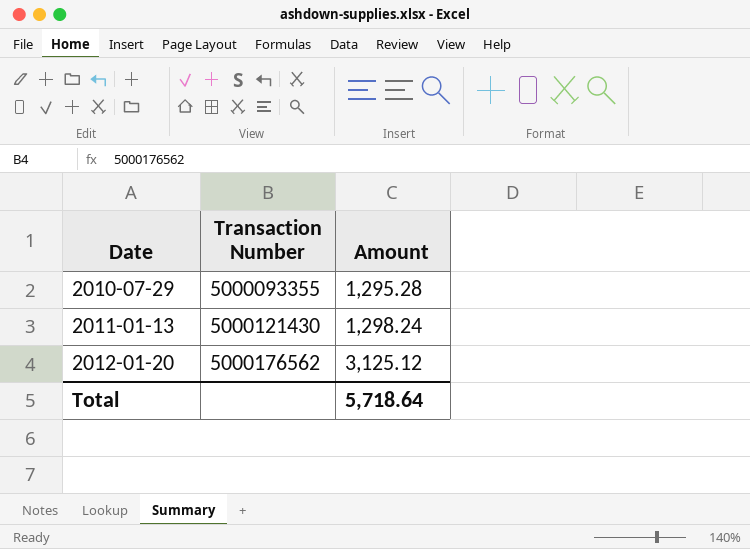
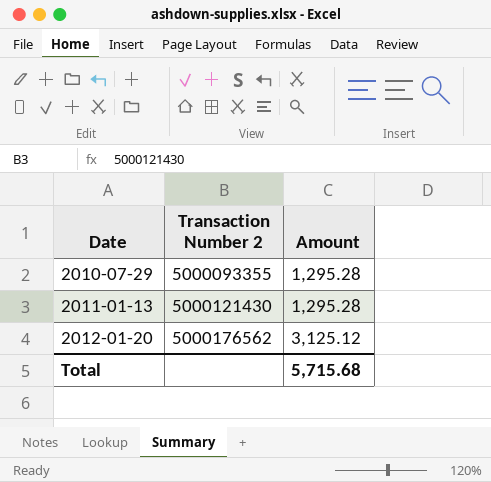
column name: Transaction Number -> Transaction Number 2
2011-01-13 | Amount: 1,298.24 -> 1,295.28
Total | Amount: 5,718.64 -> 5,715.68

